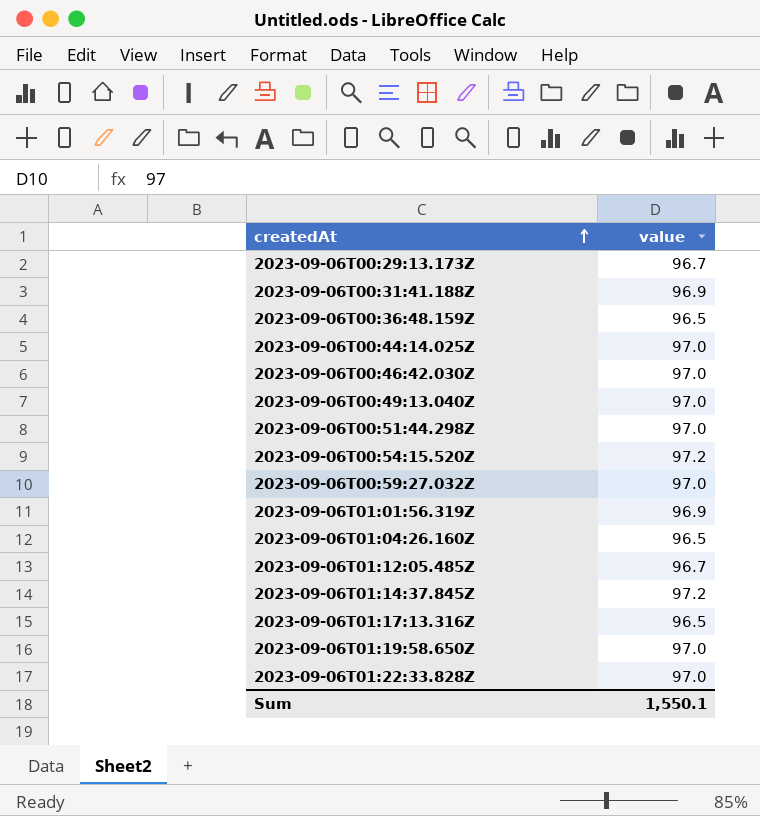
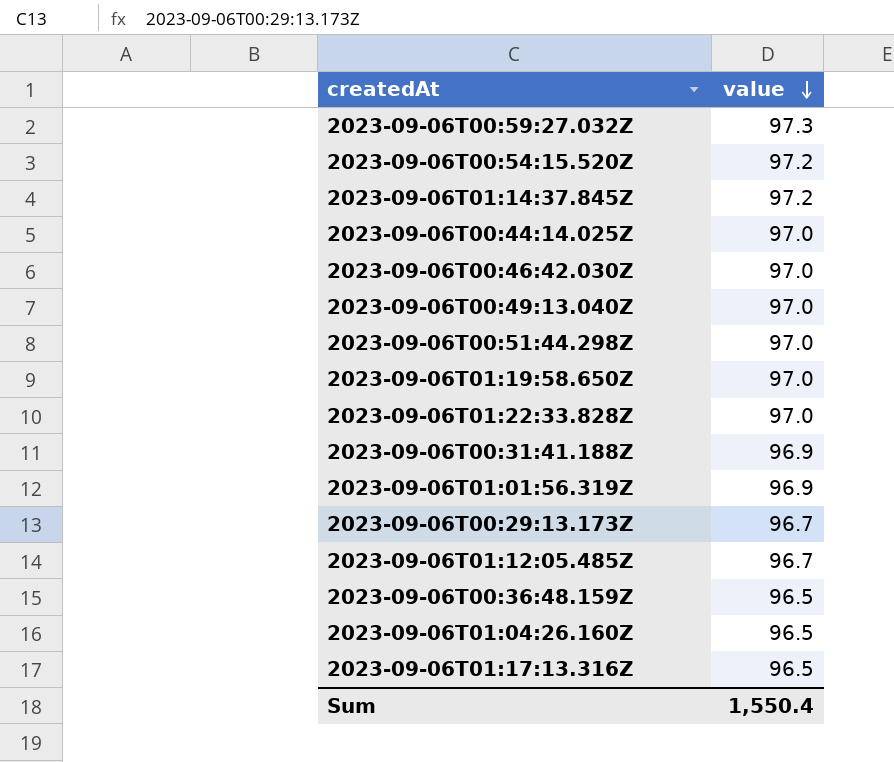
row order: createdAt ascending -> value descending
2023-09-06T00:59:27.032Z | value: 97.0 -> 97.3
Sum | value: 1,550.1 -> 1,550.4

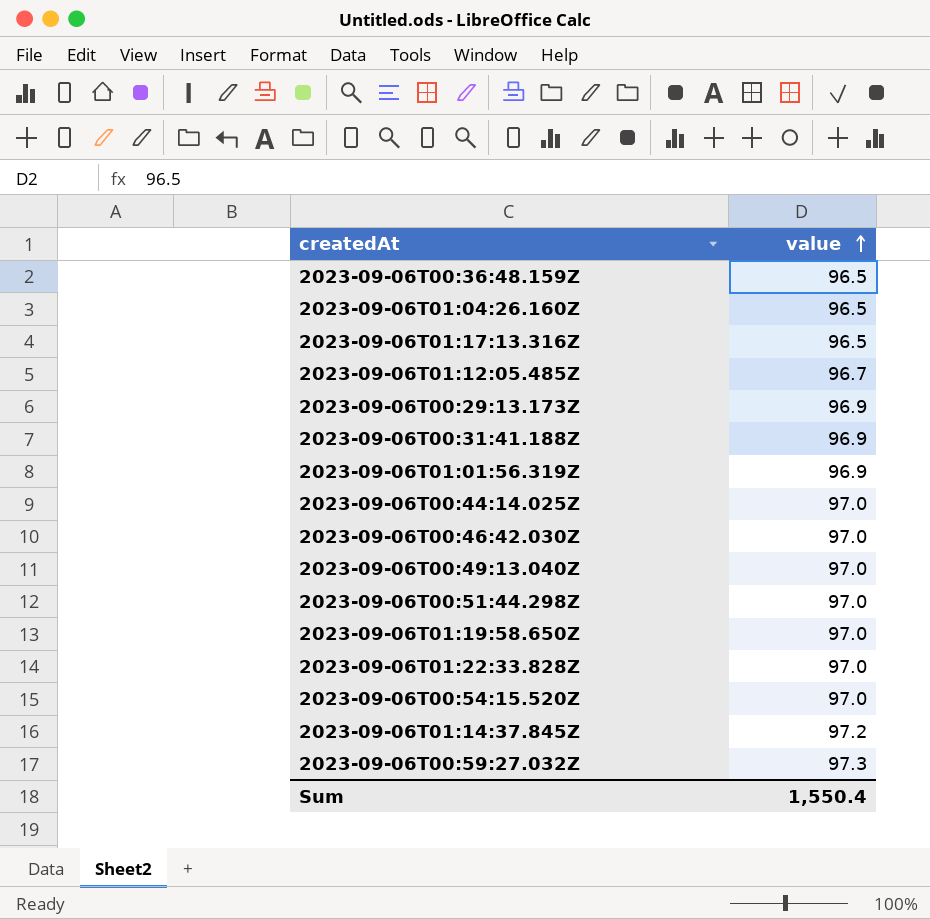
row order: value descending -> value ascending
2023-09-06T00:29:13.173Z | value: 96.7 -> 96.9
2023-09-06T00:54:15.520Z | value: 97.2 -> 97.0

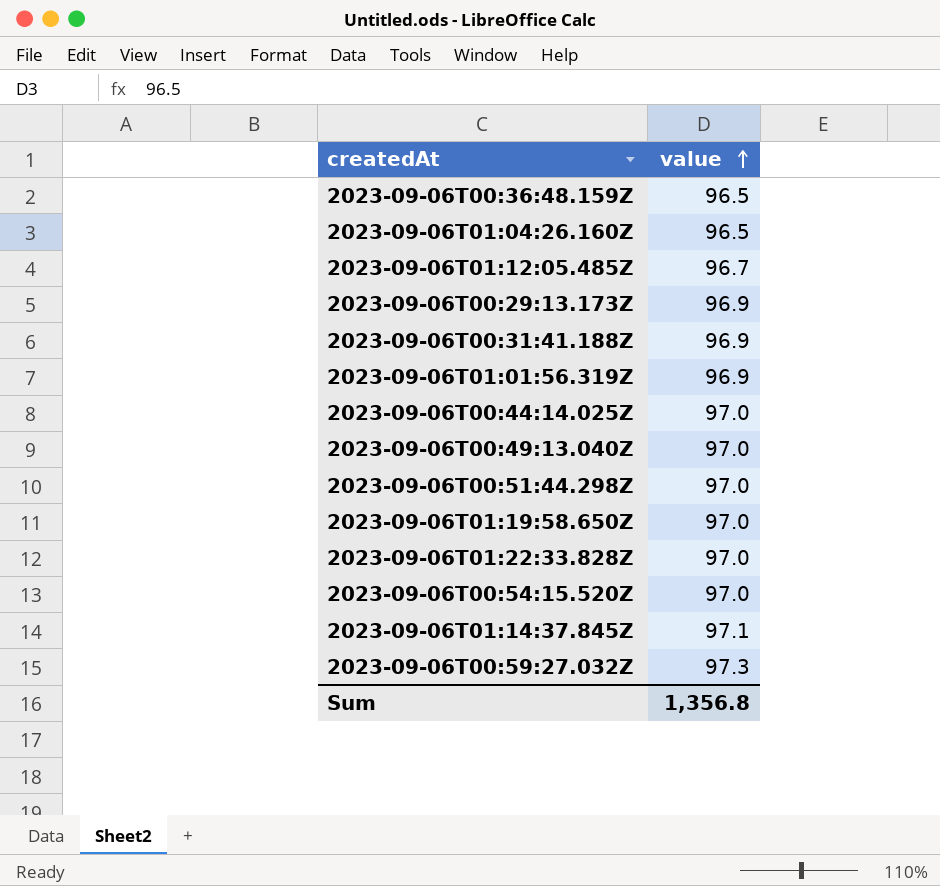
row 2023-09-06T01:17:13.316Z: 96.5 -> none
row 2023-09-06T00:46:42.030Z: 97.0 -> none
2023-09-06T01:14:37.845Z | value: 97.2 -> 97.1
Sum | value: 1,550.4 -> 1,356.8

